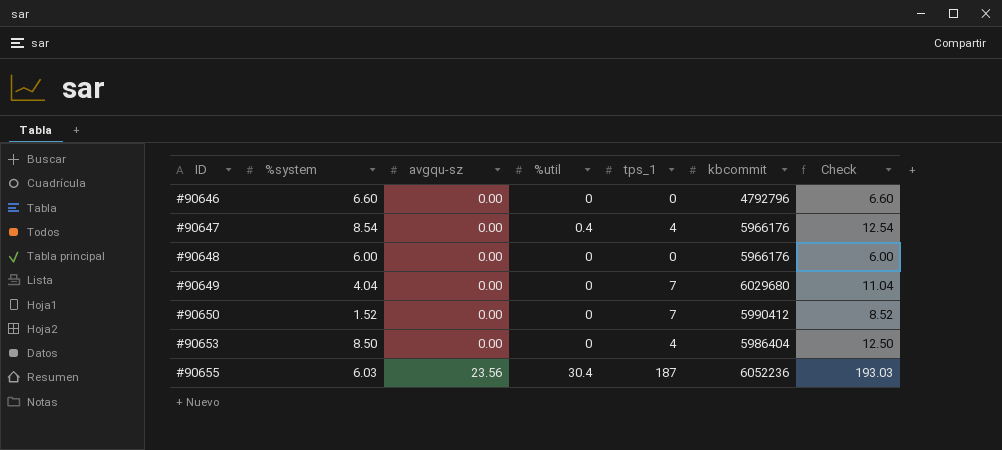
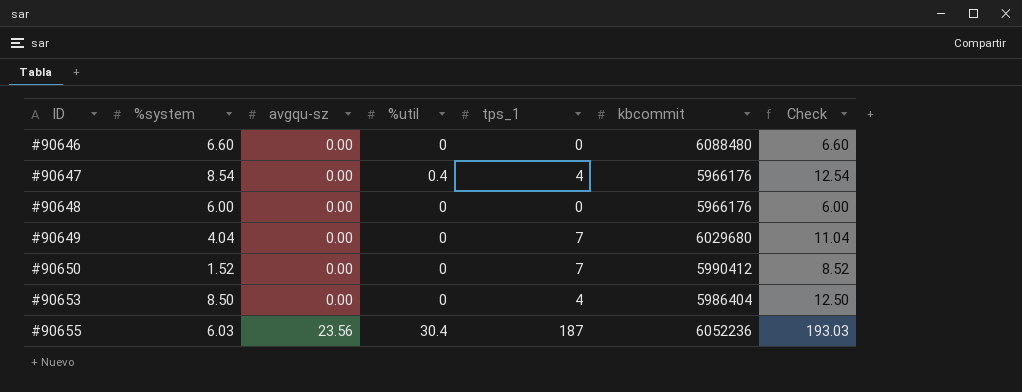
#90646 | kbcommit: 4792796 -> 6088480

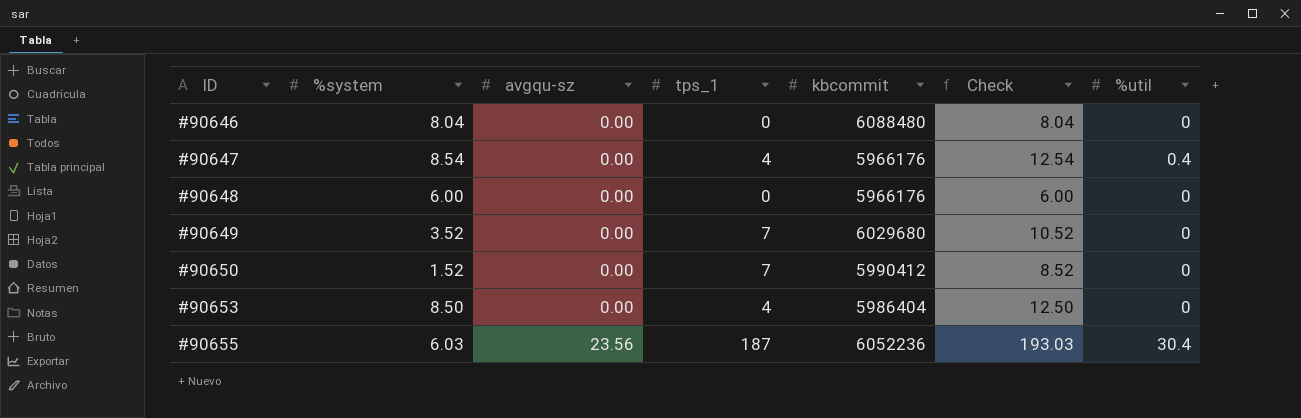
column %util | position: 4 -> 7
#90646 | %system: 6.60 -> 8.04
#90646 | Check: 6.60 -> 8.04
#90649 | %system: 4.04 -> 3.52
#90649 | Check: 11.04 -> 10.52

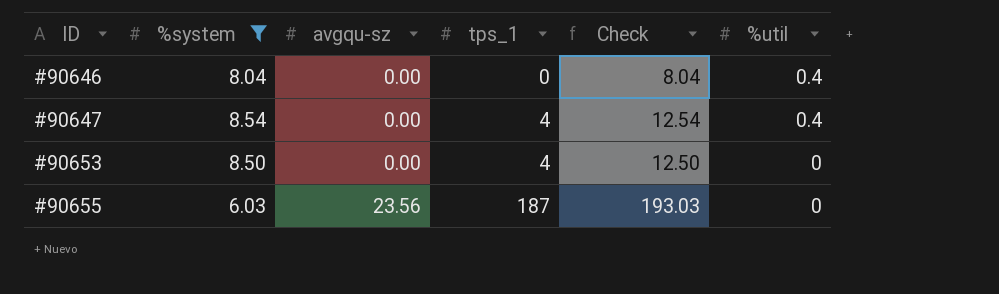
filter: none -> %system >= 6.03
column kbcommit | position: 5 -> none
#90646 | %util: 0 -> 0.4
#90655 | %util: 30.4 -> 0

